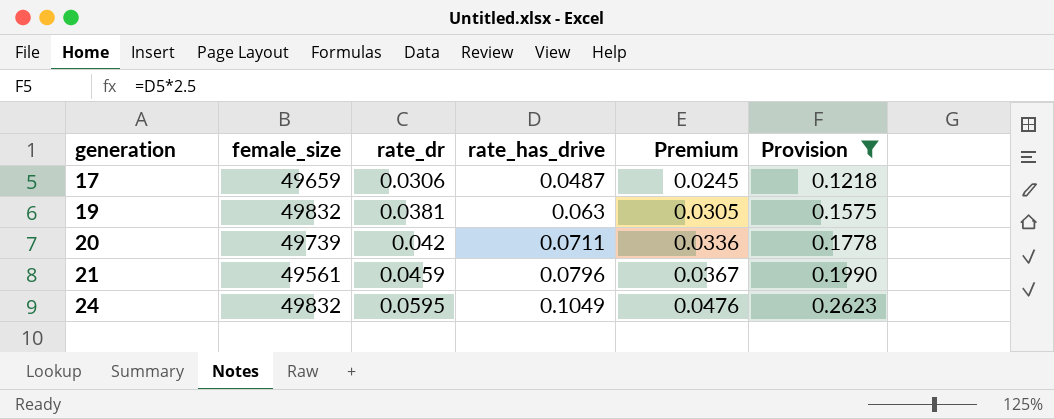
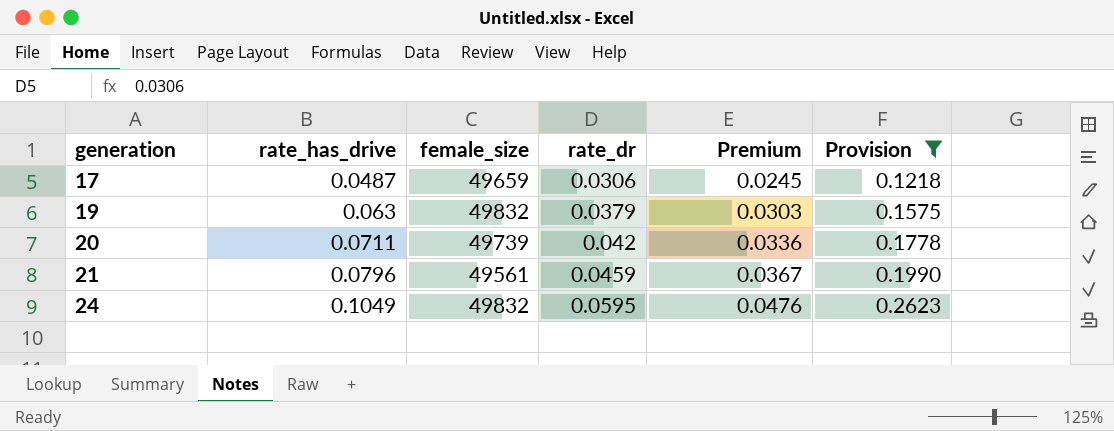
column rate_has_drive | position: 4 -> 2
19 | rate_dr: 0.0381 -> 0.0379
19 | Premium: 0.0305 -> 0.0303

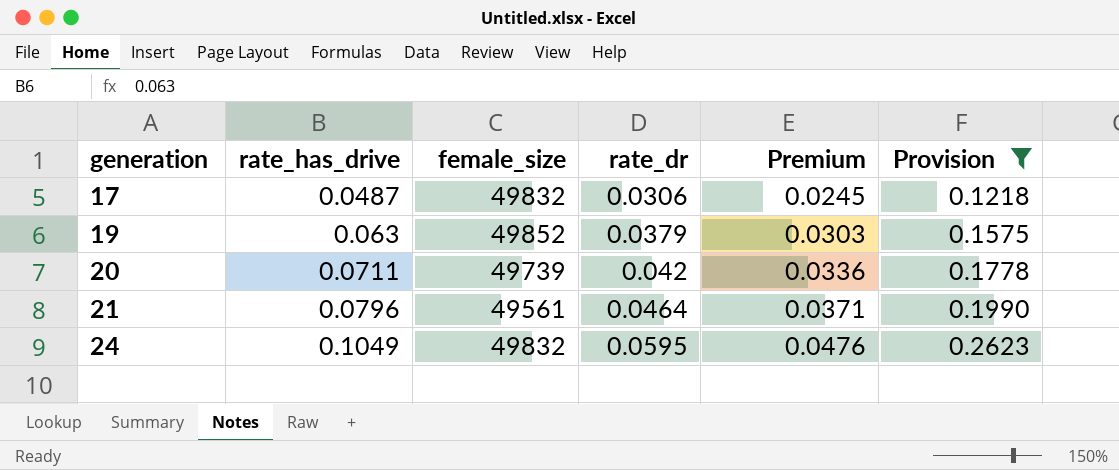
17 | female_size: 49659 -> 49832
19 | female_size: 49832 -> 49852
21 | rate_dr: 0.0459 -> 0.0464
21 | Premium: 0.0367 -> 0.0371

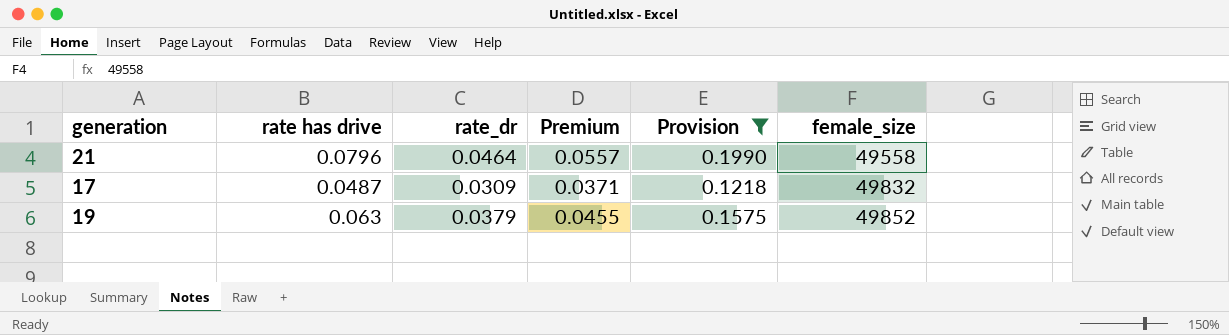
row order: generation ascending -> female_size ascending
column name: rate_has_drive -> rate has drive
column Premium | formula: [rate_dr] * 0.8 -> [rate_dr] * 1.2
column female_size | position: 3 -> 6
row 20: 0.0711 | 49739 | 0.042 | 0.0336 | 0.1778 -> none
row 24: 0.1049 | 49832 | 0.0595 | 0.0476 | 0.2623 -> none
21 | female_size: 49561 -> 49558
17 | rate_dr: 0.0306 -> 0.0309

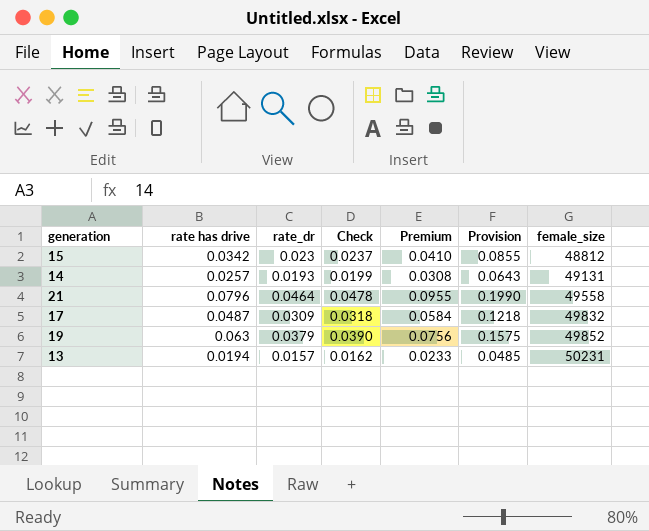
filter: Provision >= 0.1218 -> none
column Check | formula: none -> [rate_dr] * 1.03
column Premium | formula: [rate_dr] * 1.2 -> [rate has drive] * 1.2

